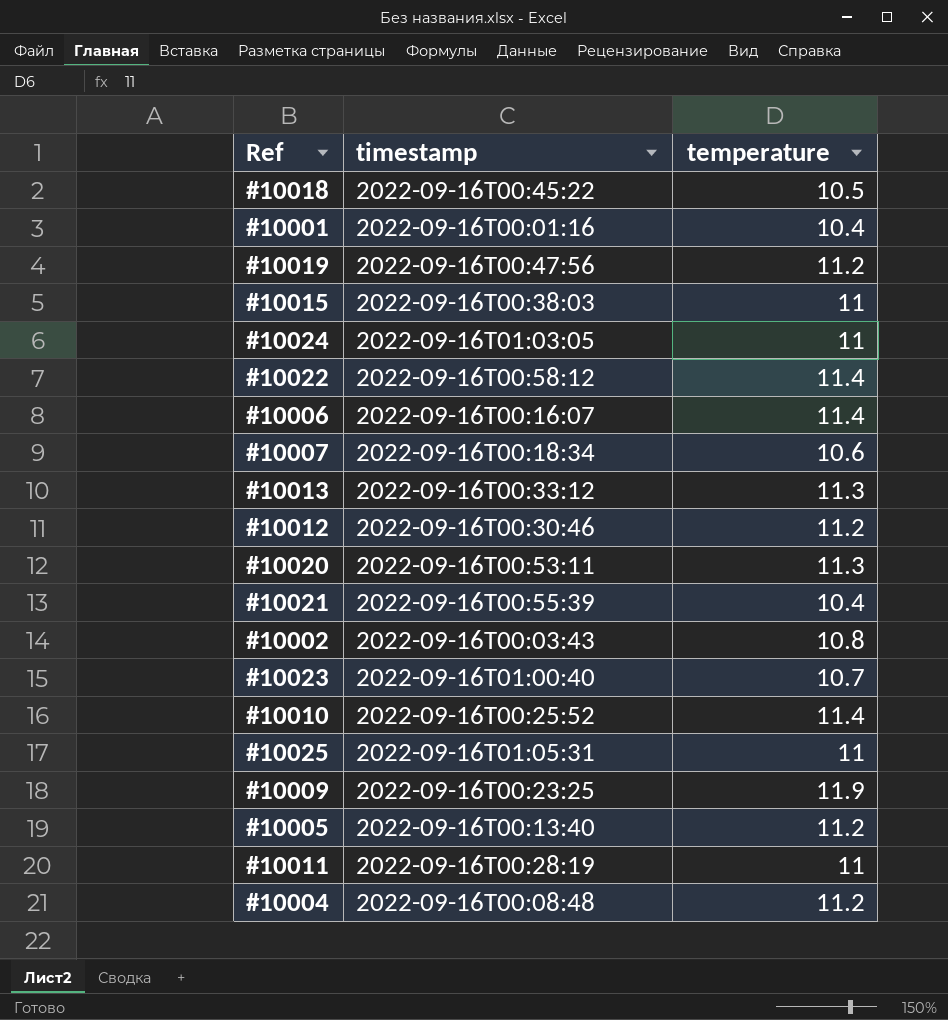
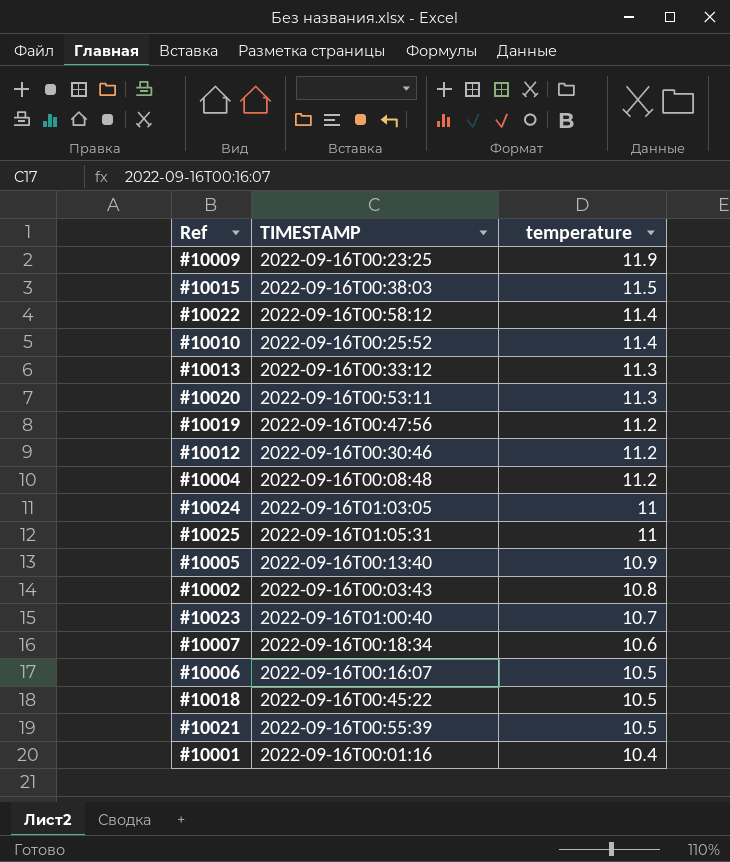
row order: none -> temperature descending
column name: timestamp -> TIMESTAMP
row #10011: 2022-09-16T00:28:19 | 11 -> none
#10015 | temperature: 11 -> 11.5
#10005 | temperature: 11.2 -> 10.9
#10006 | temperature: 11.4 -> 10.5
#10021 | temperature: 10.4 -> 10.5

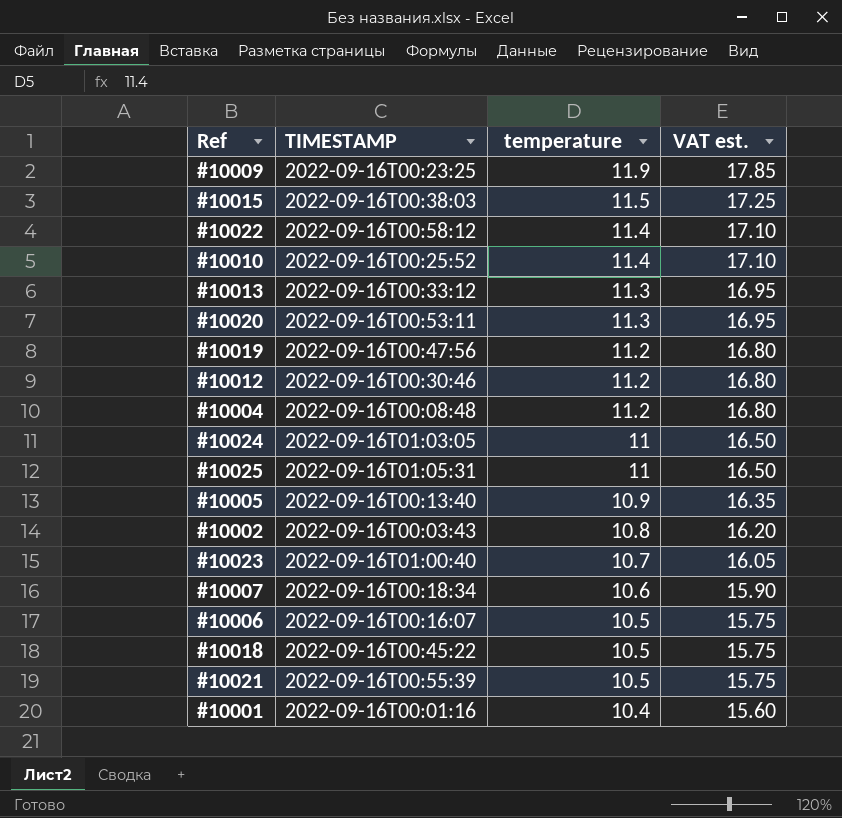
column VAT est. | formula: none -> [temperature] * 1.5

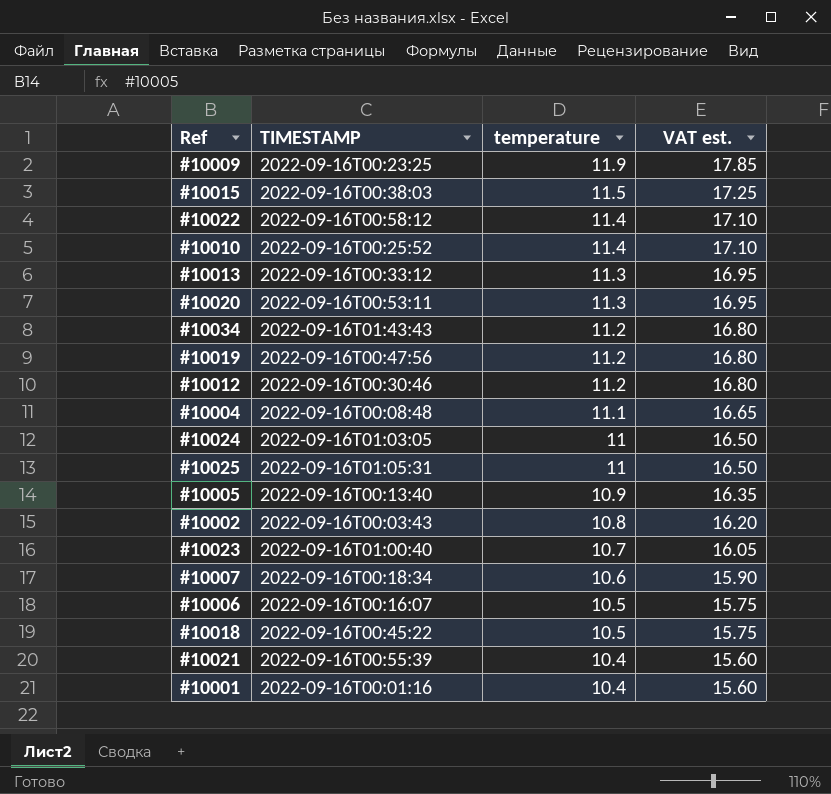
row #10034: none -> 2022-09-16T01:43:43 | 11.2 | 16.80
#10004 | temperature: 11.2 -> 11.1
#10004 | VAT est.: 16.80 -> 16.65
#10021 | temperature: 10.5 -> 10.4
#10021 | VAT est.: 15.75 -> 15.60

